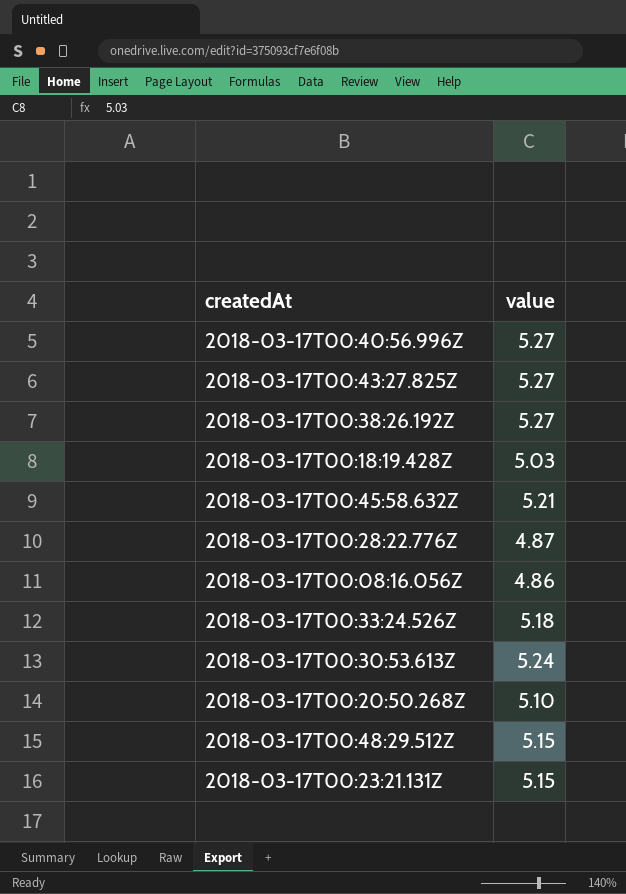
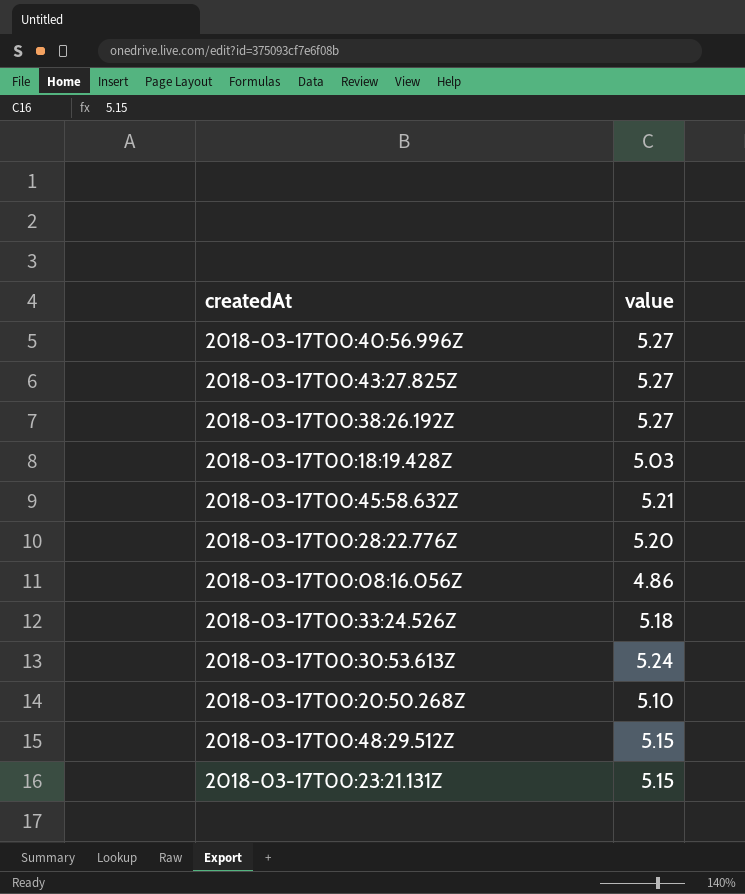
2018-03-17T00:28:22.776Z | value: 4.87 -> 5.20

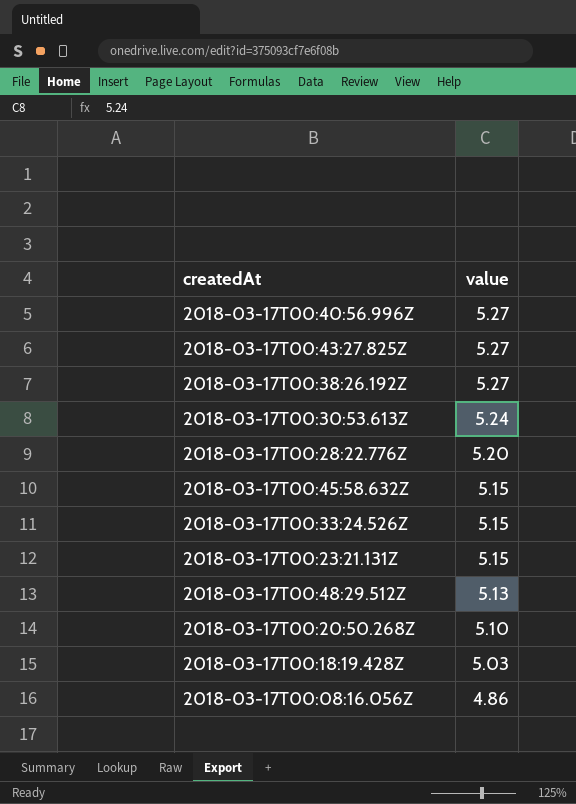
row order: none -> value descending
2018-03-17T00:45:58.632Z | value: 5.21 -> 5.15
2018-03-17T00:33:24.526Z | value: 5.18 -> 5.15
2018-03-17T00:48:29.512Z | value: 5.15 -> 5.13

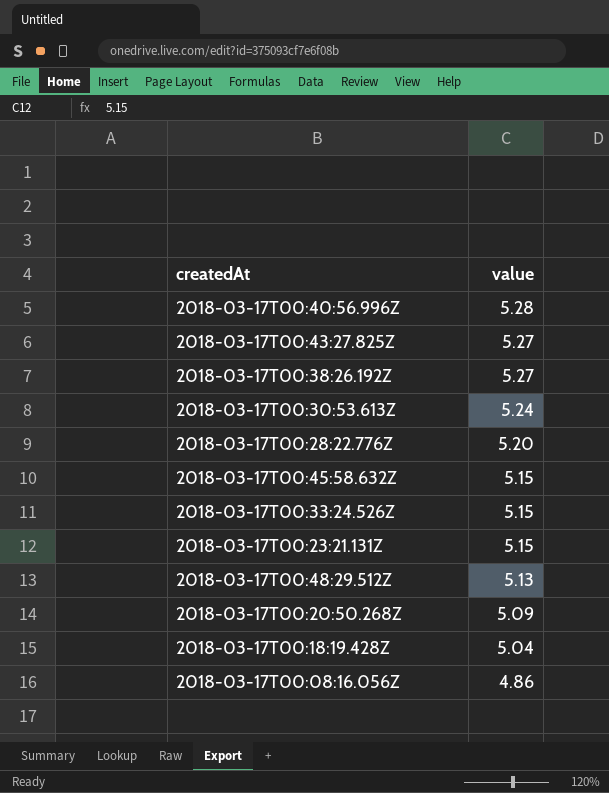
2018-03-17T00:40:56.996Z | value: 5.27 -> 5.28
2018-03-17T00:20:50.268Z | value: 5.10 -> 5.09
2018-03-17T00:18:19.428Z | value: 5.03 -> 5.04

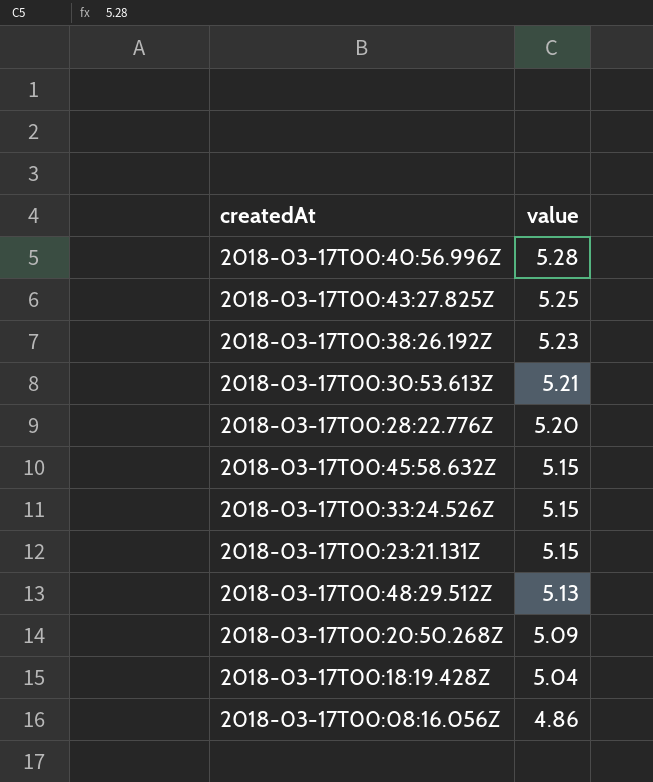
2018-03-17T00:43:27.825Z | value: 5.27 -> 5.25
2018-03-17T00:38:26.192Z | value: 5.27 -> 5.23
2018-03-17T00:30:53.613Z | value: 5.24 -> 5.21

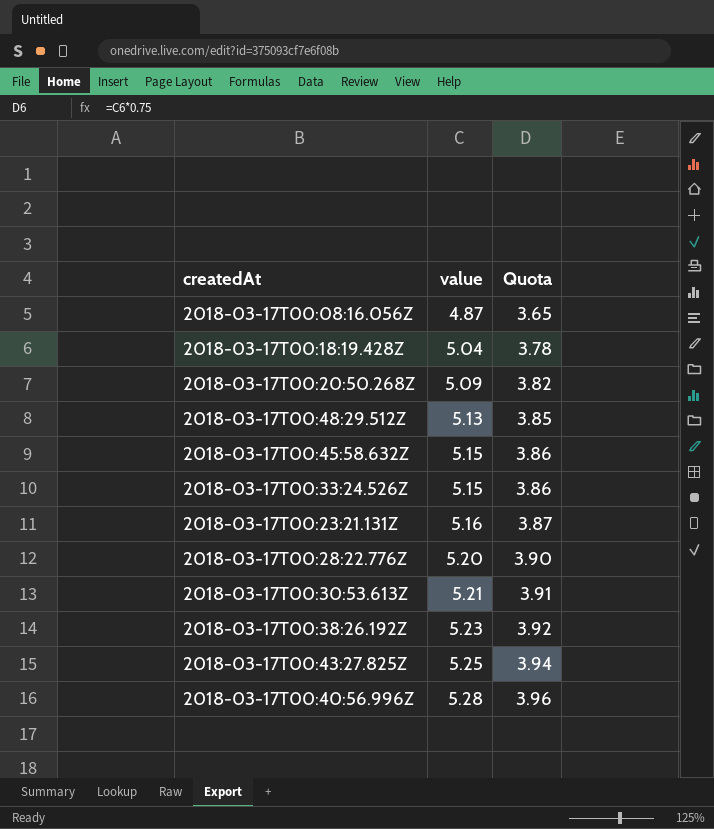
row order: value descending -> value ascending
column Quota | formula: none -> [value] * 0.75
2018-03-17T00:08:16.056Z | value: 4.86 -> 4.87
2018-03-17T00:23:21.131Z | value: 5.15 -> 5.16

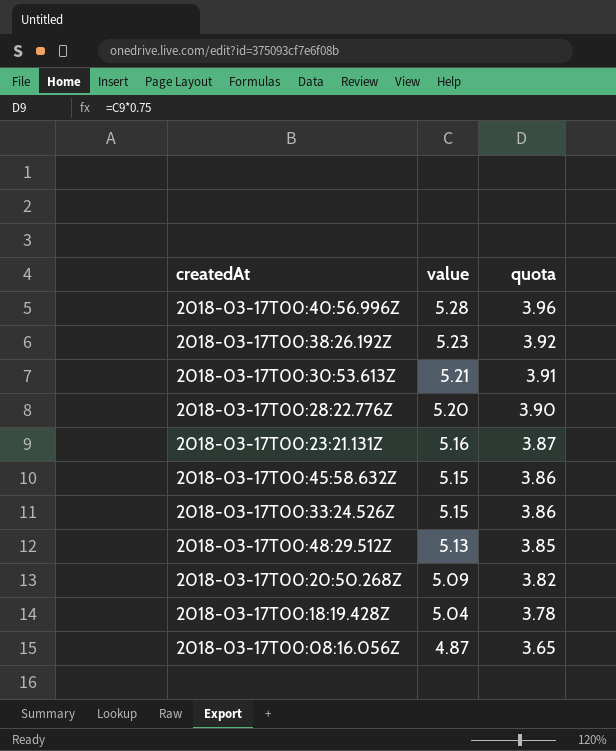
row order: value ascending -> value descending
column name: Quota -> quota
row 2018-03-17T00:43:27.825Z: 5.25 | 3.94 -> none

